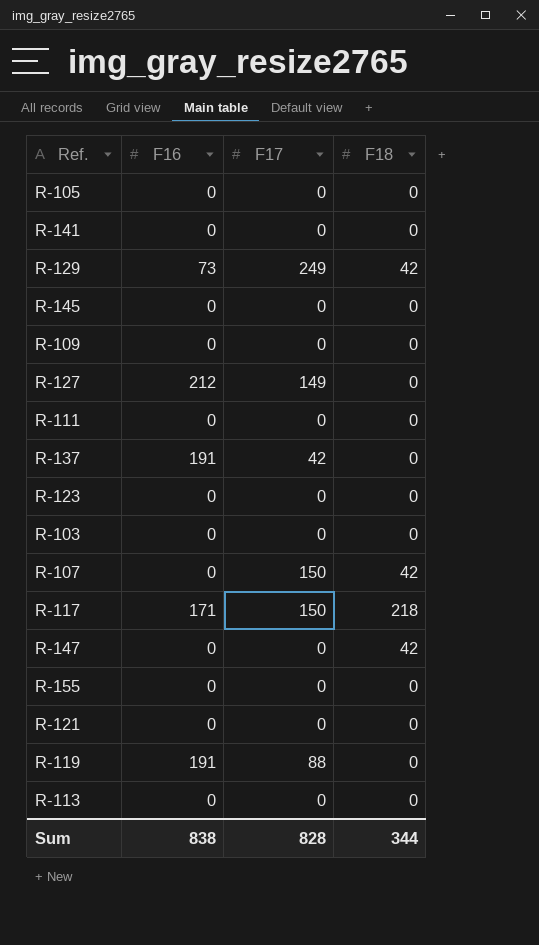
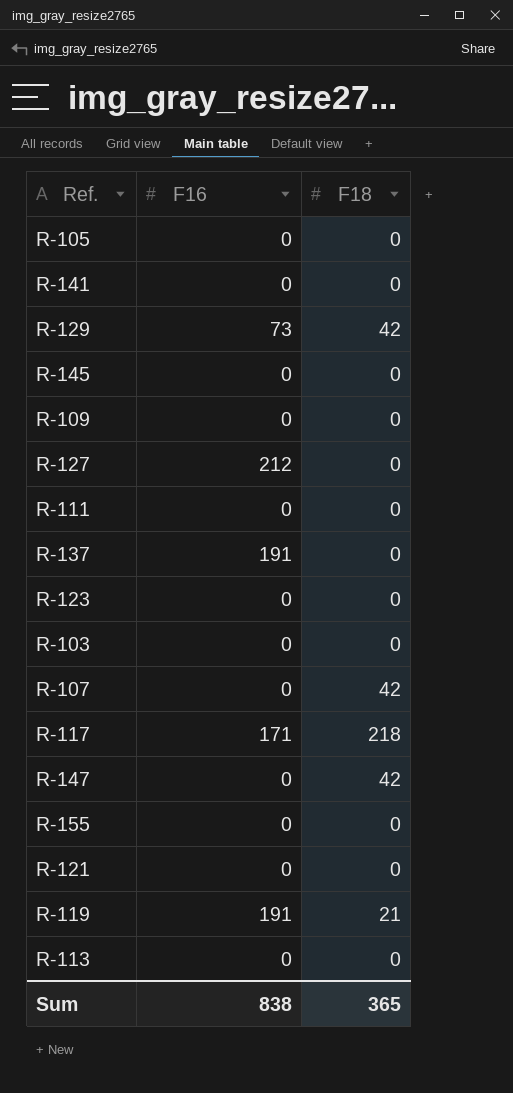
column F17 | position: 3 -> none
R-119 | F18: 0 -> 21
Sum | F18: 344 -> 365

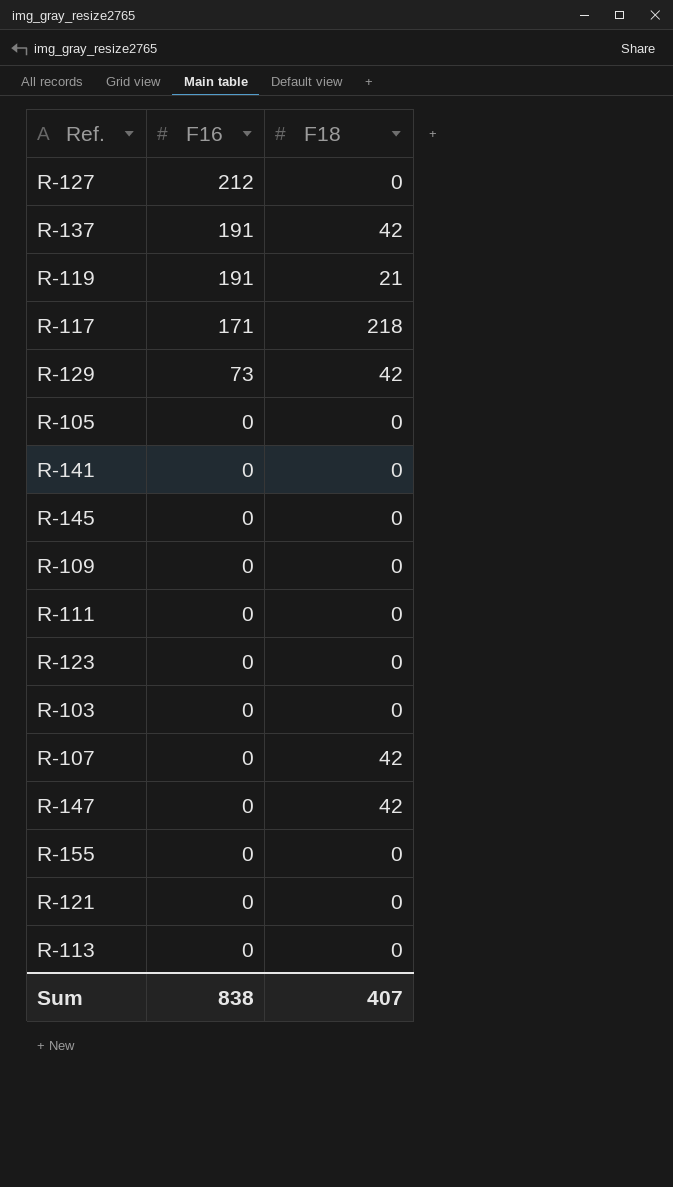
row order: none -> F16 descending
R-137 | F18: 0 -> 42
Sum | F18: 365 -> 407

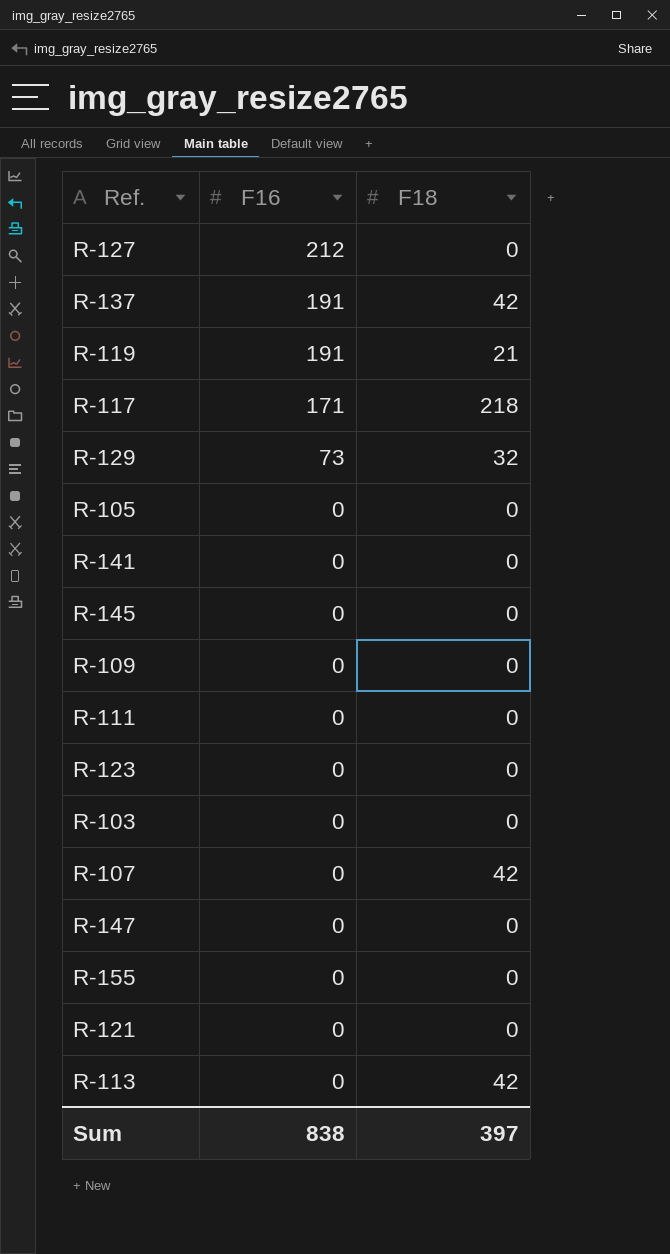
R-129 | F18: 42 -> 32
R-147 | F18: 42 -> 0
R-113 | F18: 0 -> 42
Sum | F18: 407 -> 397

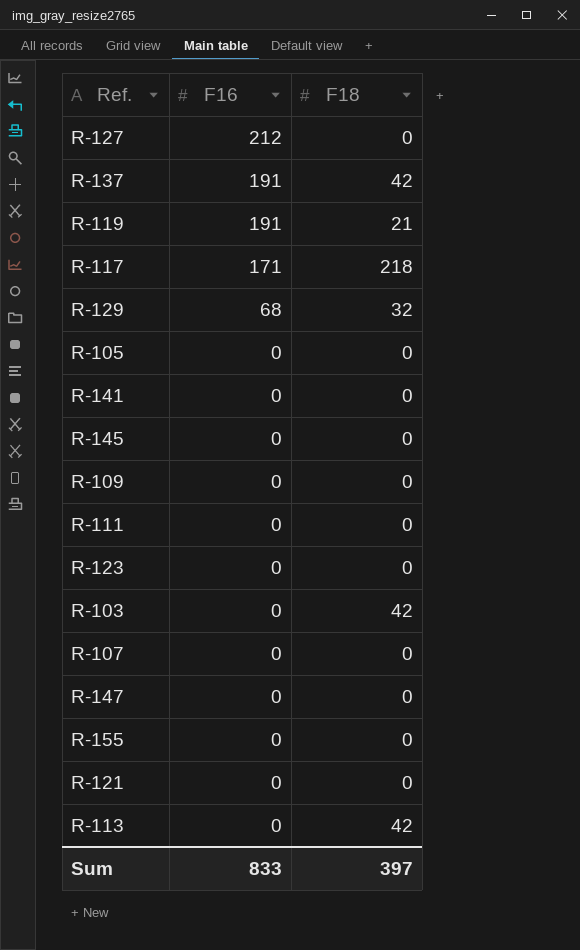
R-129 | F16: 73 -> 68
R-103 | F18: 0 -> 42
R-107 | F18: 42 -> 0
Sum | F16: 838 -> 833

